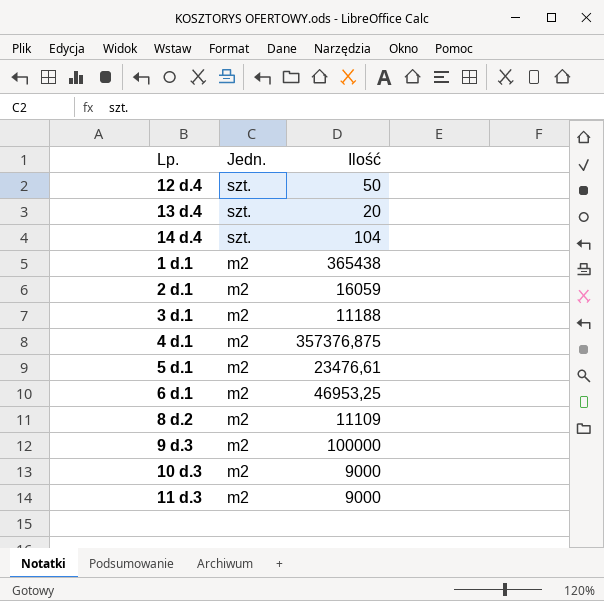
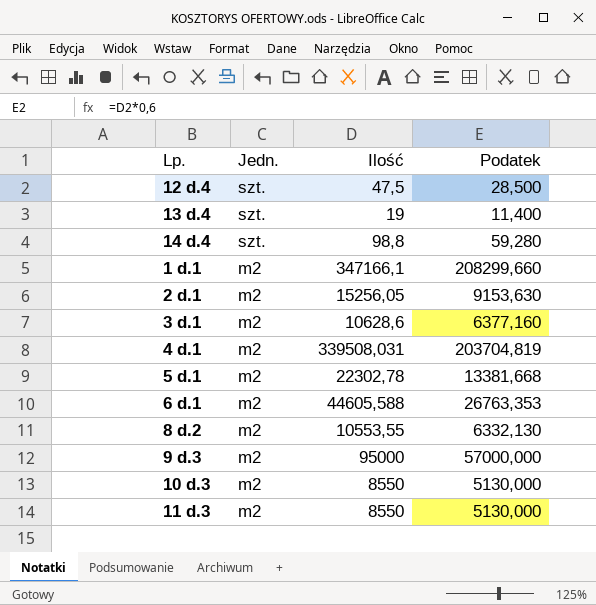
column Podatek | formula: none -> [Ilość] * 0,6
12 d.4 | Ilość: 50 -> 47,5
13 d.4 | Ilość: 20 -> 19
14 d.4 | Ilość: 104 -> 98,8
1 d.1 | Ilość: 365438 -> 347166,1
2 d.1 | Ilość: 16059 -> 15256,05
3 d.1 | Ilość: 11188 -> 10628,6
4 d.1 | Ilość: 357376,875 -> 339508,031
5 d.1 | Ilość: 23476,61 -> 22302,78
6 d.1 | Ilość: 46953,25 -> 44605,588
8 d.2 | Ilość: 11109 -> 10553,55
9 d.3 | Ilość: 100000 -> 95000
10 d.3 | Ilość: 9000 -> 8550
11 d.3 | Ilość: 9000 -> 8550

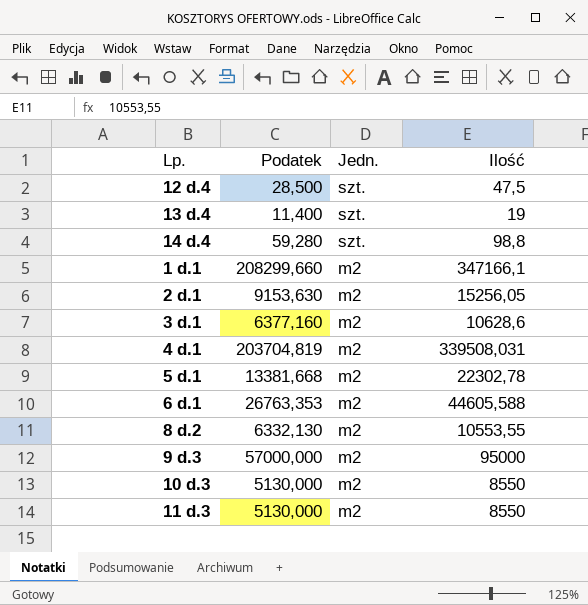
column Podatek | position: 4 -> 2

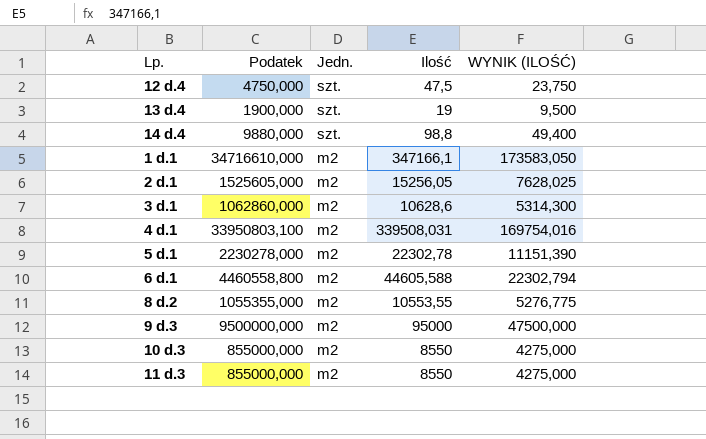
column Podatek | formula: [Ilość] * 0,6 -> [Ilość] * 100
column WYNIK (ILOŚĆ) | formula: none -> [Ilość] * 0,5

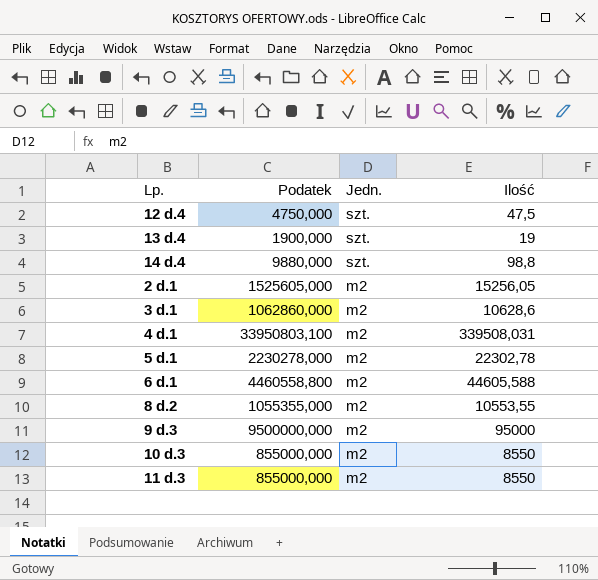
column WYNIK (ILOŚĆ) | formula: [Ilość] * 0,5 -> none
row 1 d.1: 34716610,000 | m2 | 347166,1 | 173583,050 -> none

